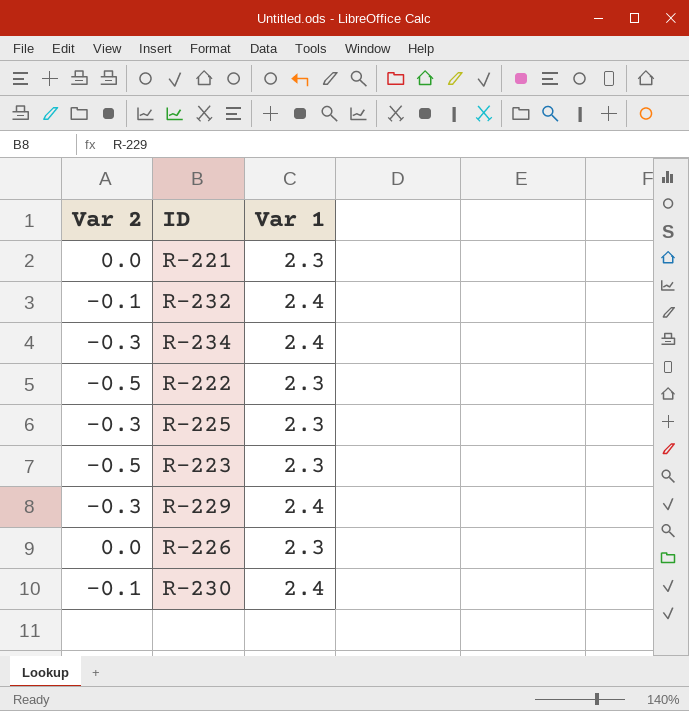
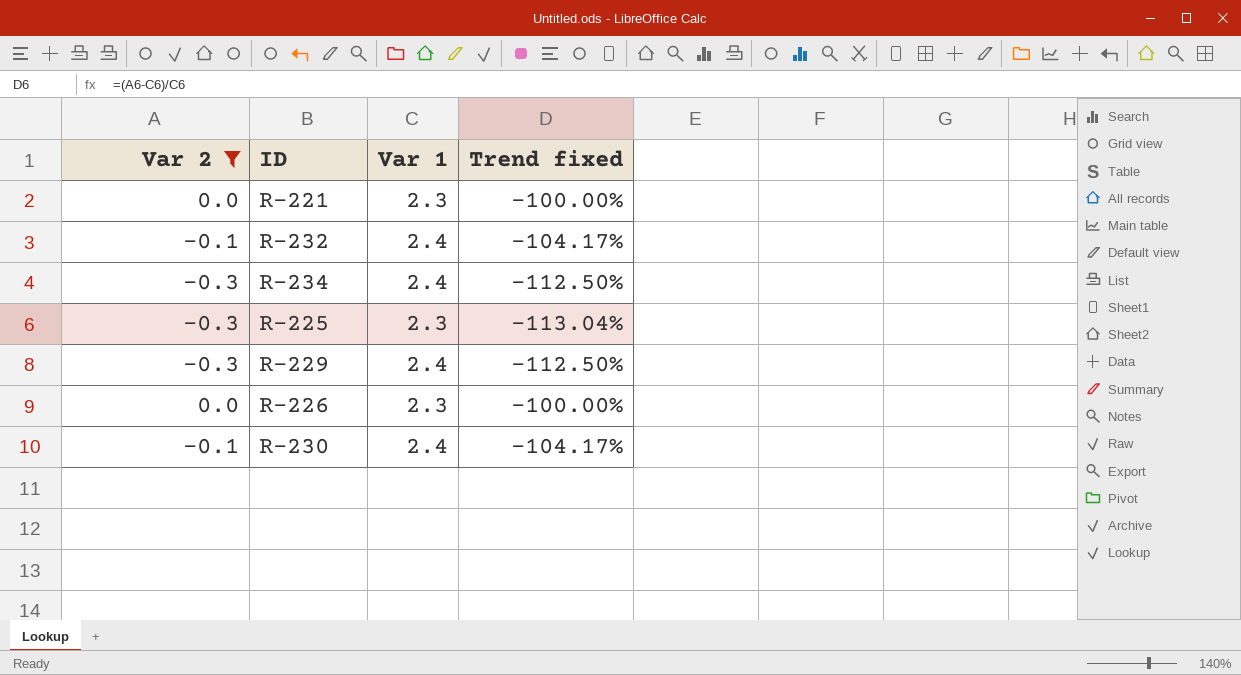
filter: none -> Var 2 != -0.5
column Trend fixed | formula: none -> ([Var 2] - [Var 1]) / [Var 1]

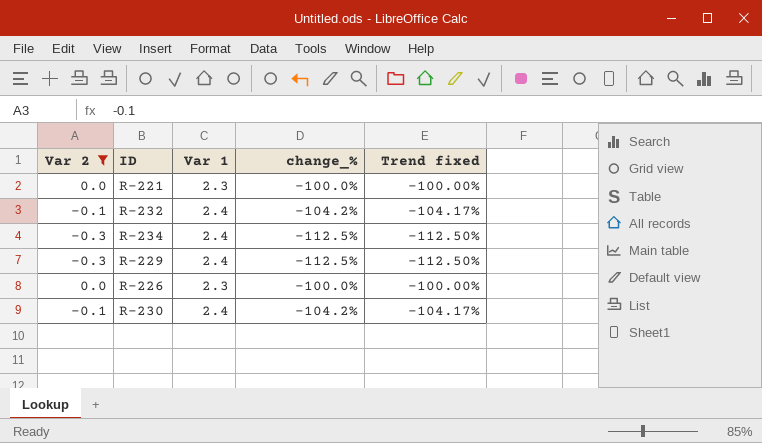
column change_% | formula: none -> ([Var 2] - [Var 1]) / [Var 1]
row R-225: -0.3 | 2.3 | -113.04% -> none

